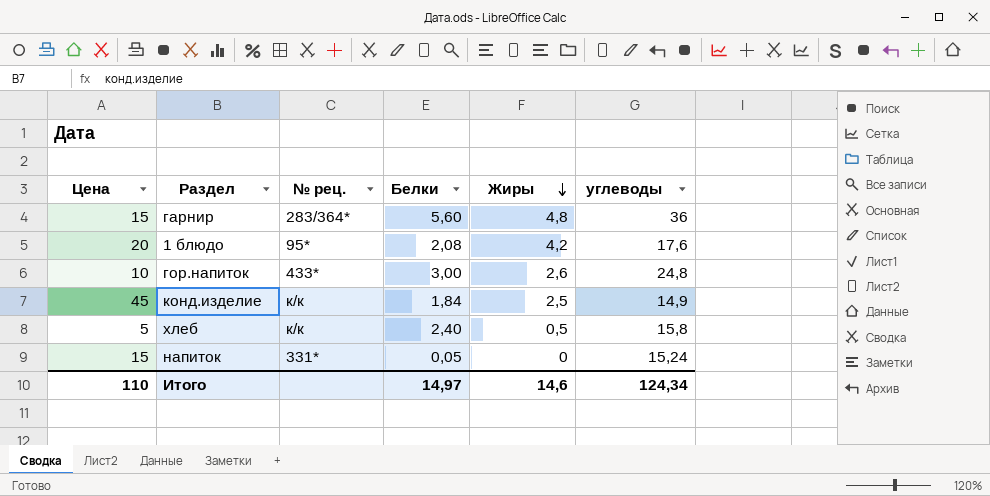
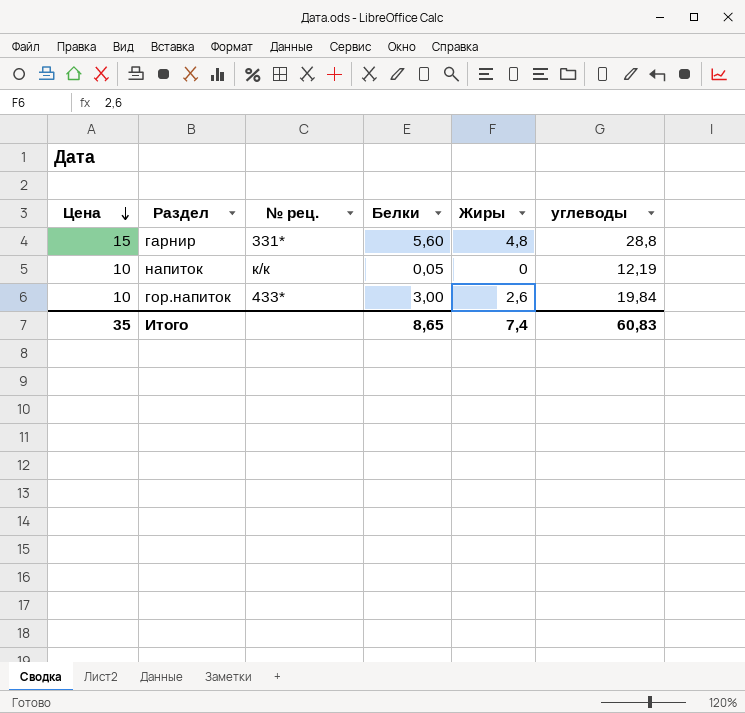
row order: Жиры descending -> Цена descending
row 1 блюдо: 20 | 95* | 2,08 | 4,2 | 17,6 -> none
row конд.изделие: 45 | к/к | 1,84 | 2,5 | 14,9 -> none
row хлеб: 5 | к/к | 2,40 | 0,5 | 15,8 -> none
гарнир | № рец.: 283/364* -> 331*
гарнир | углеводы: 36 -> 28,8
напиток | Цена: 15 -> 10
напиток | № рец.: 331* -> к/к
напиток | углеводы: 15,24 -> 12,19
гор.напиток | углеводы: 24,8 -> 19,84
Итого | Цена: 110 -> 35
Итого | Белки: 14,97 -> 8,65
Итого | Жиры: 14,6 -> 7,4
Итого | углеводы: 124,34 -> 60,83

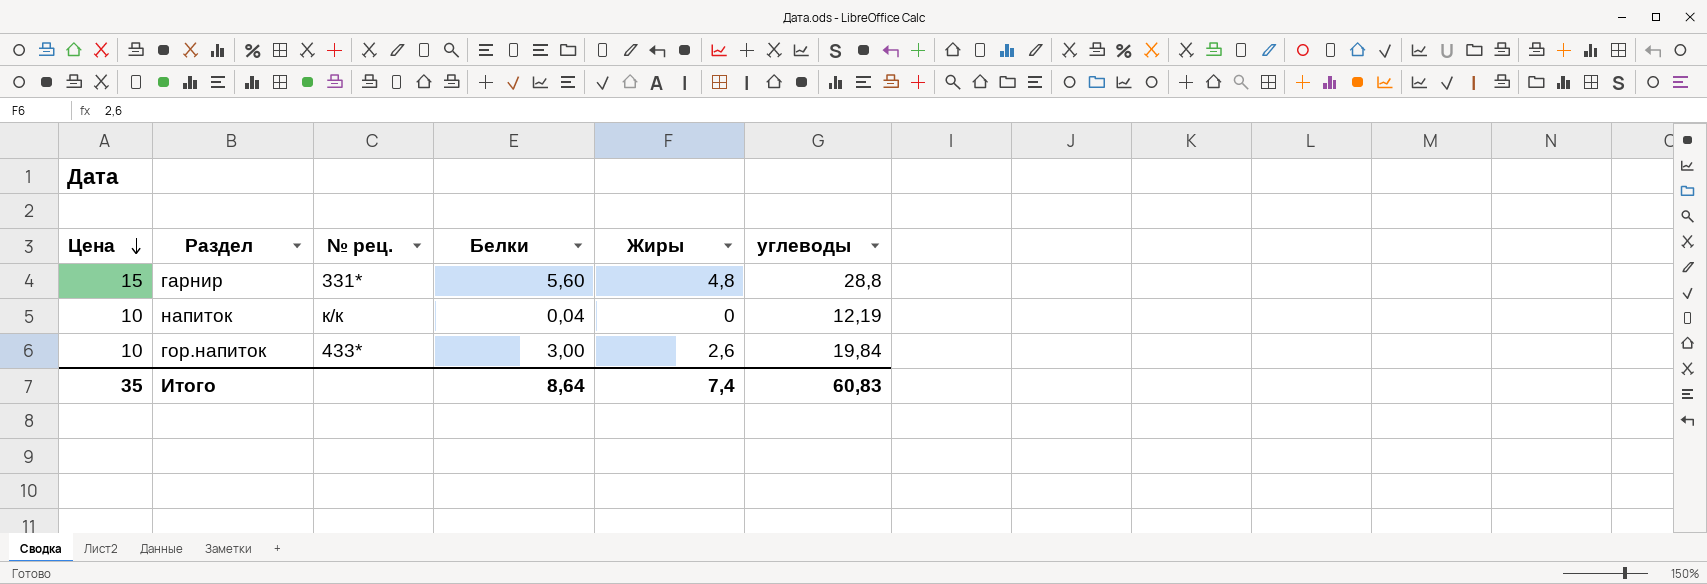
напиток | Белки: 0,05 -> 0,04
Итого | Белки: 8,65 -> 8,64

